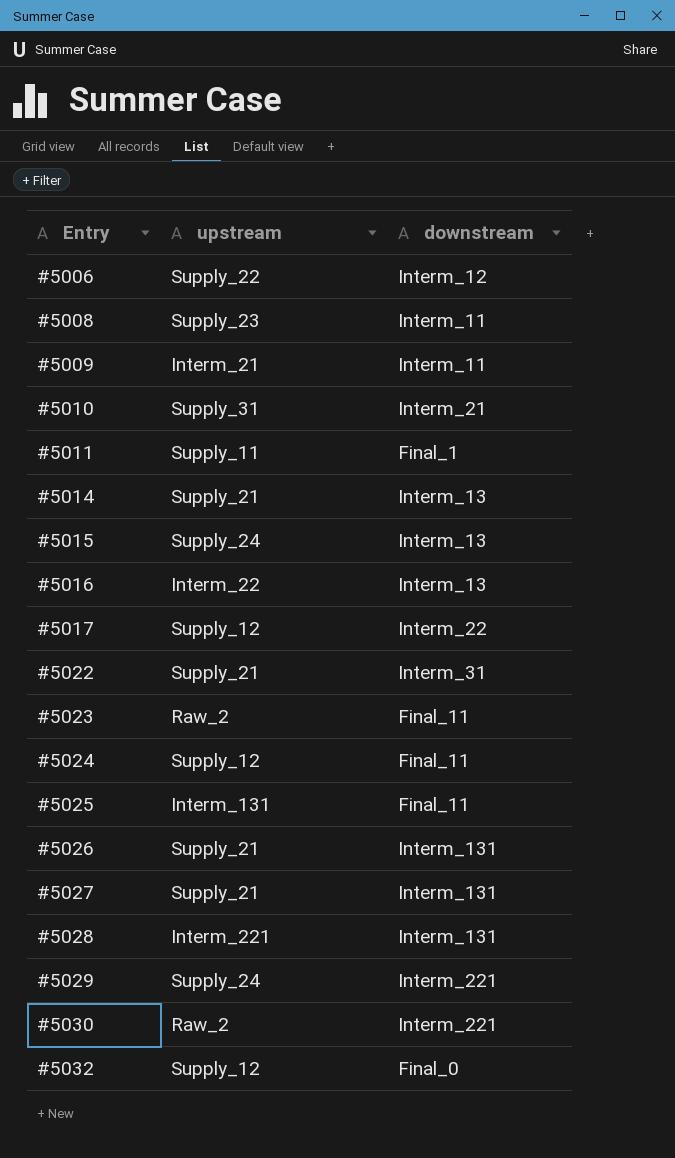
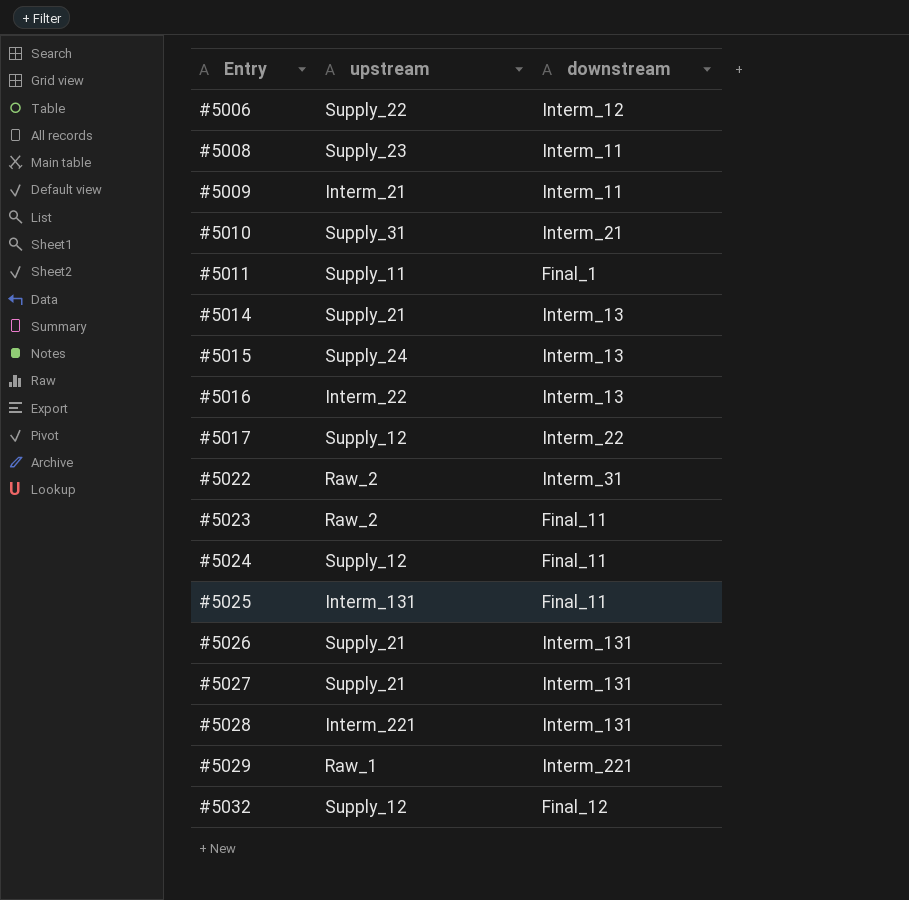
row #5030: Raw_2 | Interm_221 -> none
#5022 | upstream: Supply_21 -> Raw_2
#5029 | upstream: Supply_24 -> Raw_1
#5032 | downstream: Final_0 -> Final_12

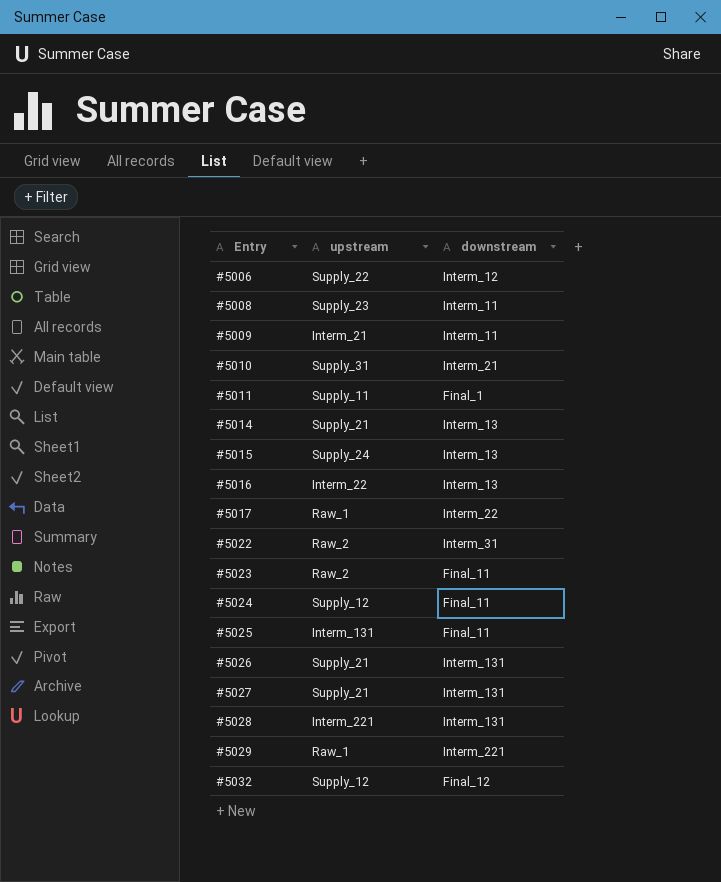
#5017 | upstream: Supply_12 -> Raw_1

